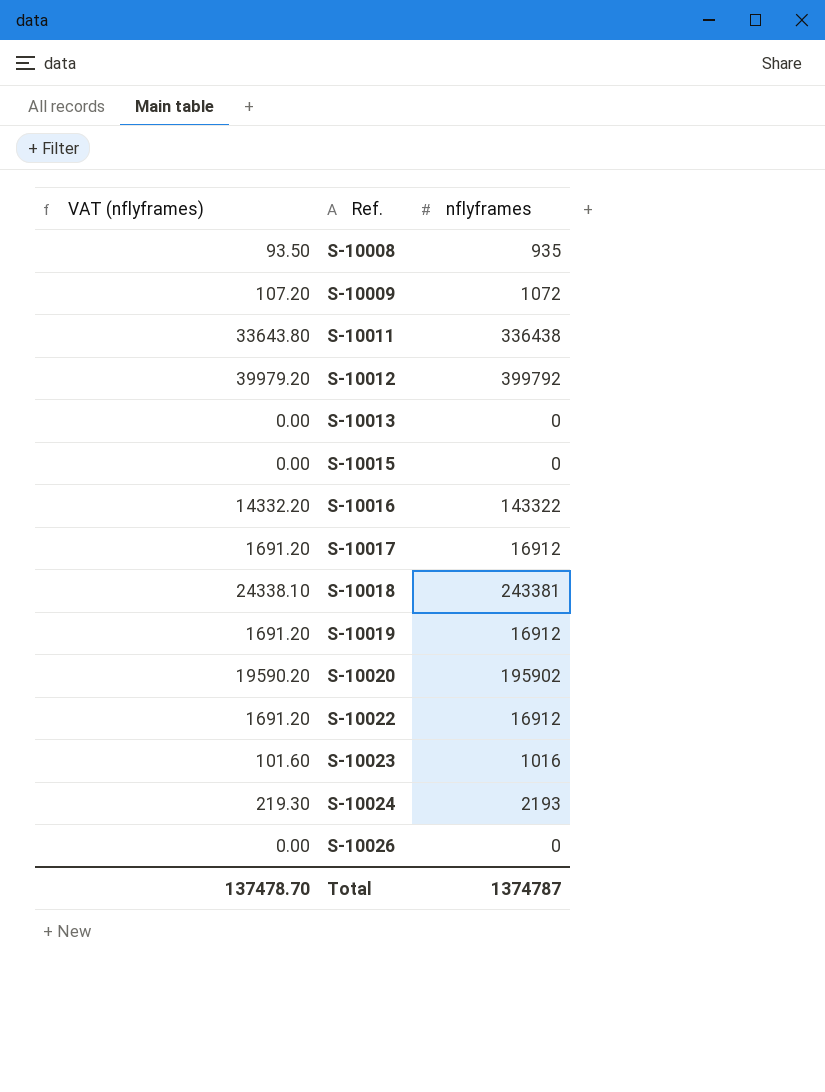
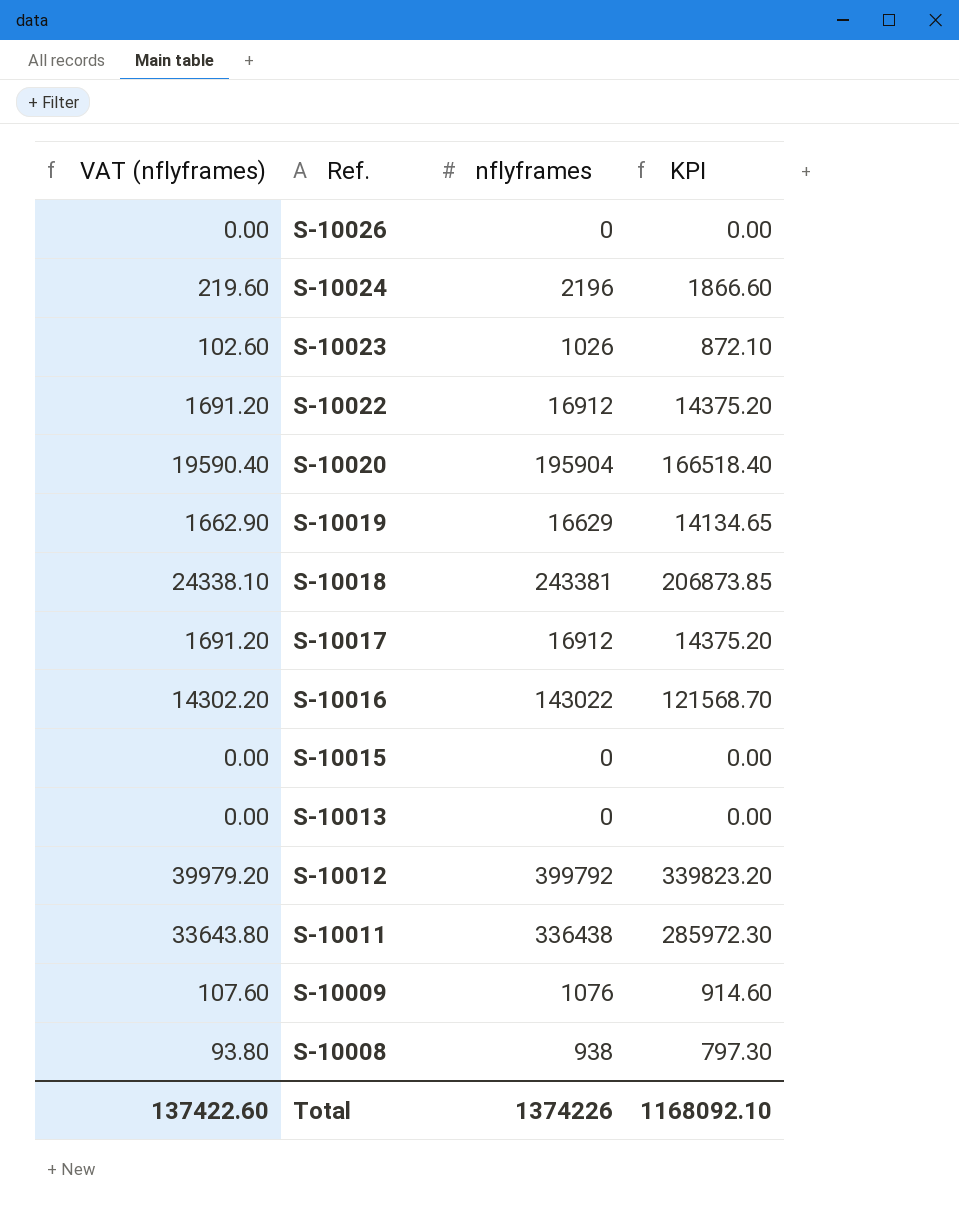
row order: Ref. ascending -> Ref. descending
column KPI | formula: none -> [nflyframes] * 0.85
S-10024 | VAT (nflyframes): 219.30 -> 219.60
S-10024 | nflyframes: 2193 -> 2196
S-10023 | VAT (nflyframes): 101.60 -> 102.60
S-10023 | nflyframes: 1016 -> 1026
S-10020 | VAT (nflyframes): 19590.20 -> 19590.40
S-10020 | nflyframes: 195902 -> 195904
S-10019 | VAT (nflyframes): 1691.20 -> 1662.90
S-10019 | nflyframes: 16912 -> 16629
S-10016 | VAT (nflyframes): 14332.20 -> 14302.20
S-10016 | nflyframes: 143322 -> 143022
S-10009 | VAT (nflyframes): 107.20 -> 107.60
S-10009 | nflyframes: 1072 -> 1076
S-10008 | VAT (nflyframes): 93.50 -> 93.80
S-10008 | nflyframes: 935 -> 938
Total | VAT (nflyframes): 137478.70 -> 137422.60
Total | nflyframes: 1374787 -> 1374226

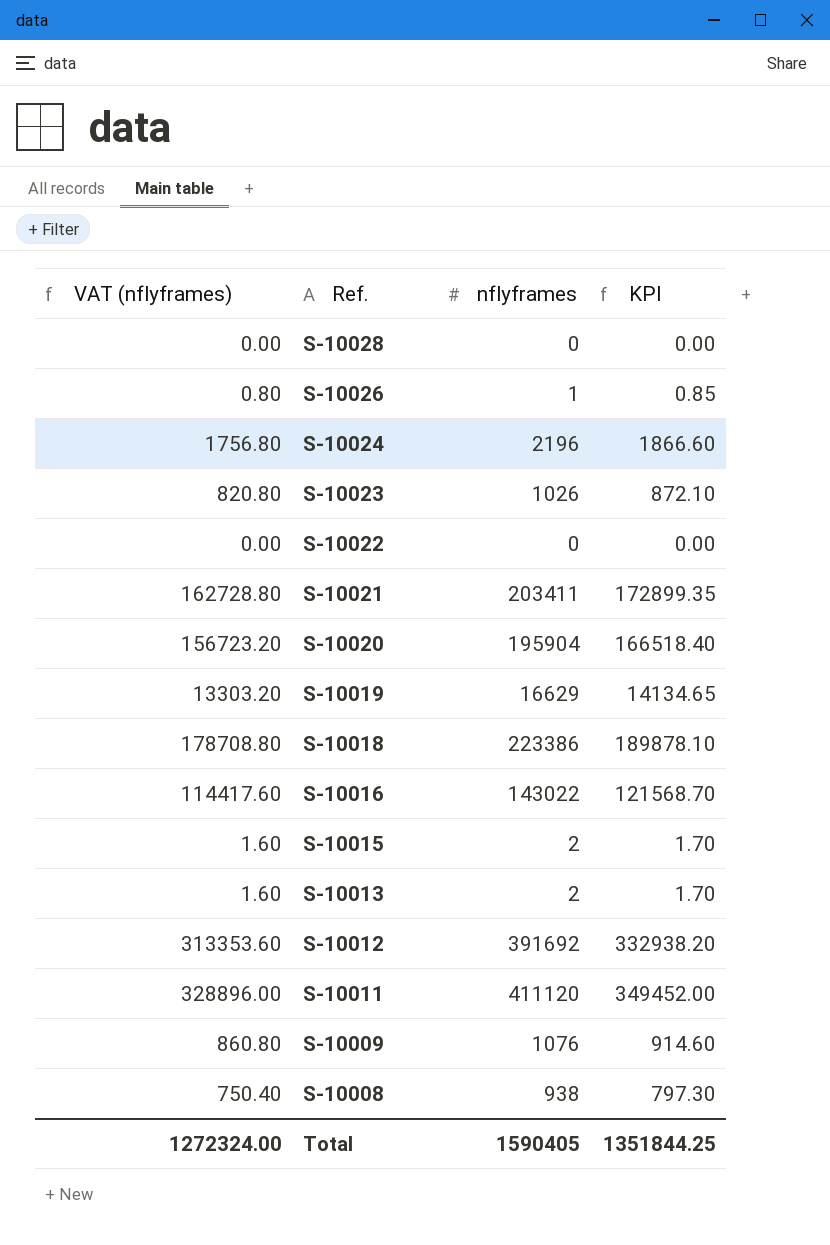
column VAT (nflyframes) | formula: [nflyframes] * 0.1 -> [nflyframes] * 0.8
row S-10017: 1691.20 | 16912 | 14375.20 -> none
row S-10028: none -> 0.00 | 0 | 0.00
S-10026 | nflyframes: 0 -> 1
S-10026 | KPI: 0.00 -> 0.85
S-10022 | nflyframes: 16912 -> 0
S-10022 | KPI: 14375.20 -> 0.00
row S-10021: none -> 162728.80 | 203411 | 172899.35
S-10018 | nflyframes: 243381 -> 223386
S-10018 | KPI: 206873.85 -> 189878.10
S-10015 | nflyframes: 0 -> 2
S-10015 | KPI: 0.00 -> 1.70
S-10013 | nflyframes: 0 -> 2
S-10013 | KPI: 0.00 -> 1.70
S-10012 | nflyframes: 399792 -> 391692
S-10012 | KPI: 339823.20 -> 332938.20
S-10011 | nflyframes: 336438 -> 411120
S-10011 | KPI: 285972.30 -> 349452.00
Total | VAT (nflyframes): 137422.60 -> 1272324.00
Total | nflyframes: 1374226 -> 1590405
Total | KPI: 1168092.10 -> 1351844.25

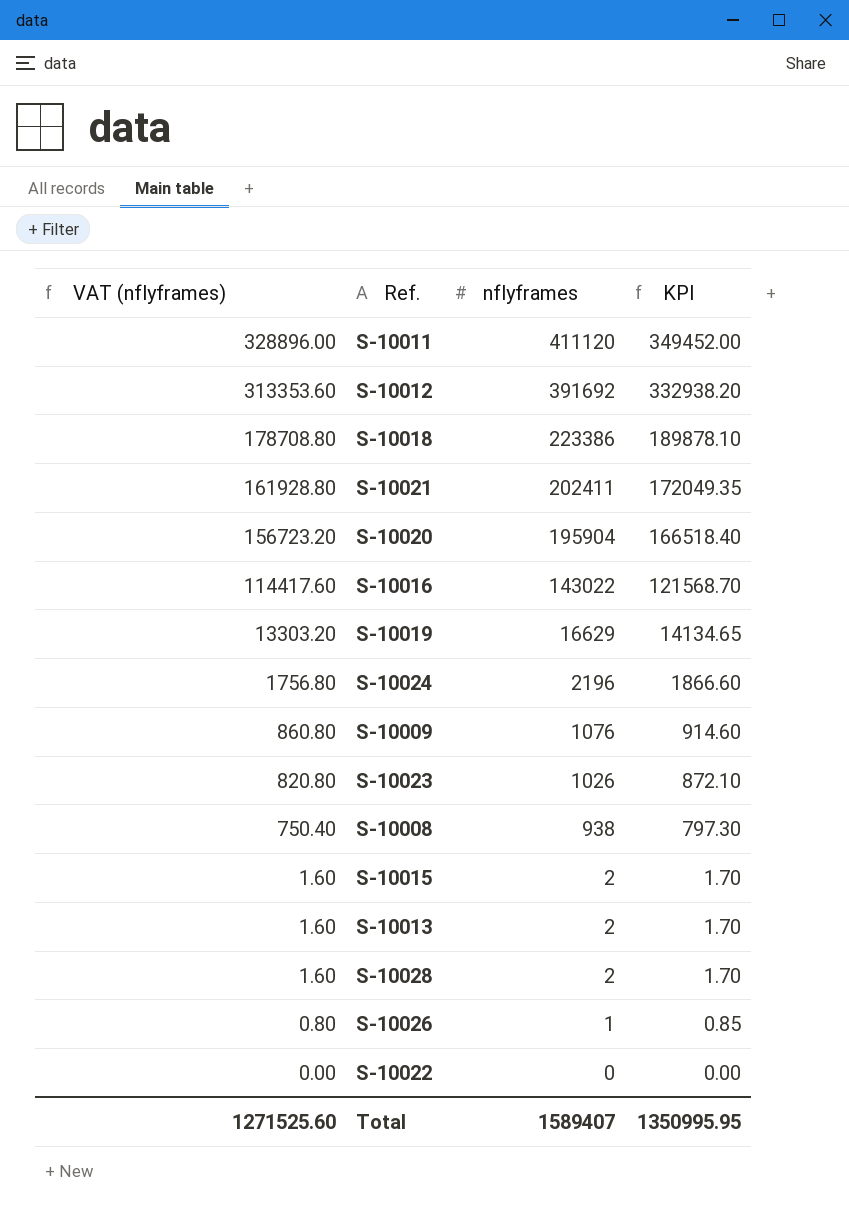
row order: Ref. descending -> VAT (nflyframes) descending
S-10021 | VAT (nflyframes): 162728.80 -> 161928.80
S-10021 | nflyframes: 203411 -> 202411
S-10021 | KPI: 172899.35 -> 172049.35
S-10028 | VAT (nflyframes): 0.00 -> 1.60
S-10028 | nflyframes: 0 -> 2
S-10028 | KPI: 0.00 -> 1.70
Total | VAT (nflyframes): 1272324.00 -> 1271525.60
Total | nflyframes: 1590405 -> 1589407
Total | KPI: 1351844.25 -> 1350995.95

